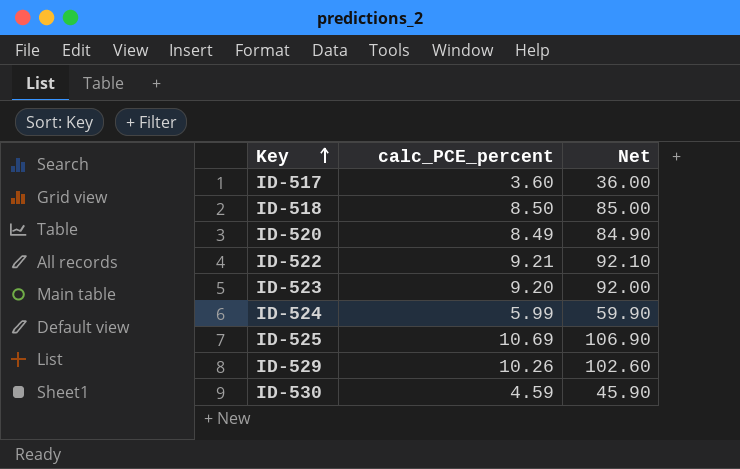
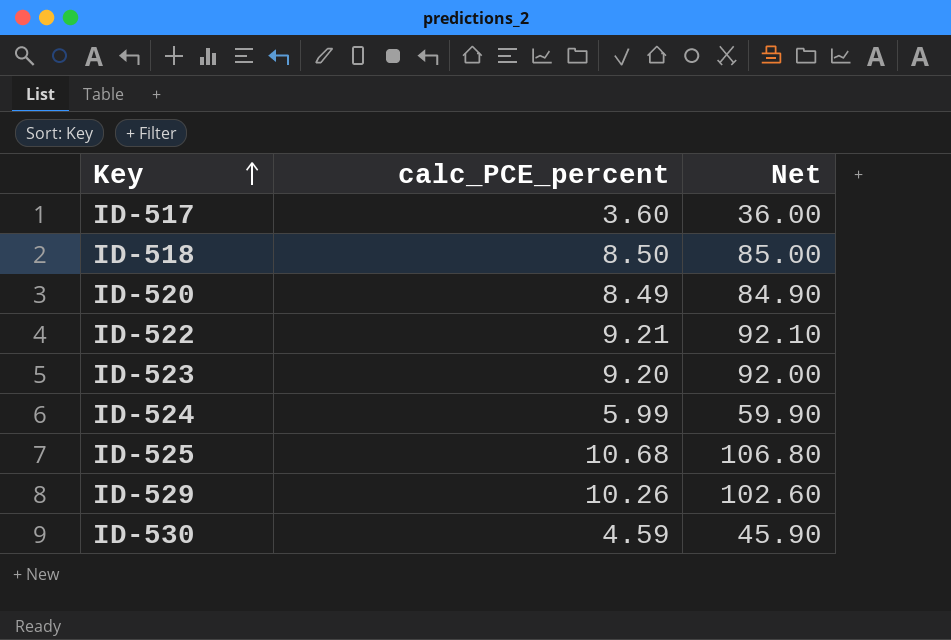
ID-525 | calc_PCE_percent: 10.69 -> 10.68
ID-525 | Net: 106.90 -> 106.80

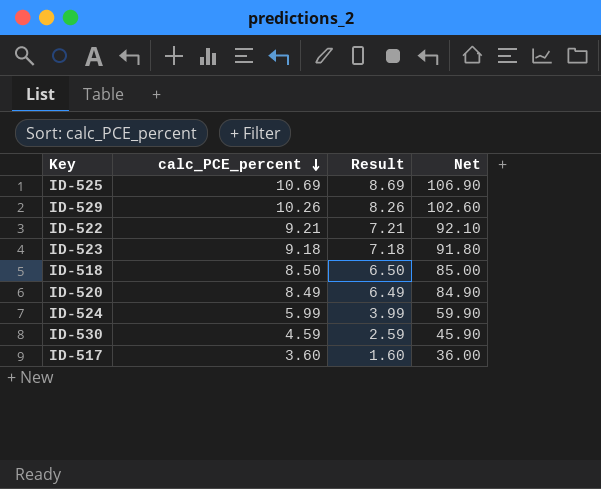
row order: Key ascending -> calc_PCE_percent descending
column Result | formula: none -> [calc_PCE_percent] - 2
ID-525 | calc_PCE_percent: 10.68 -> 10.69
ID-525 | Net: 106.80 -> 106.90
ID-523 | calc_PCE_percent: 9.20 -> 9.18
ID-523 | Net: 92.00 -> 91.80

